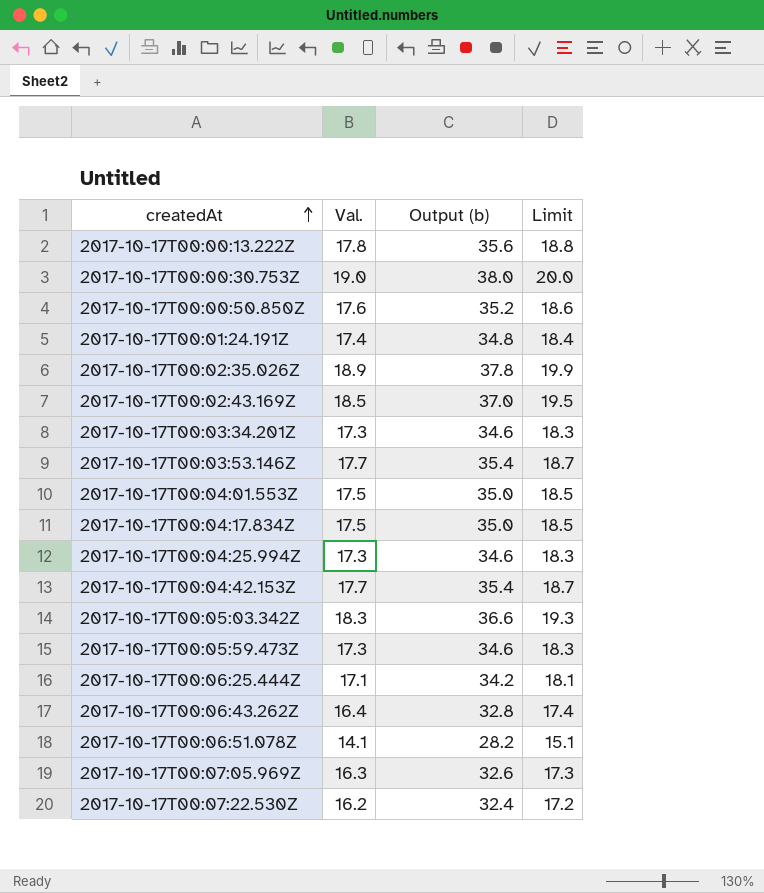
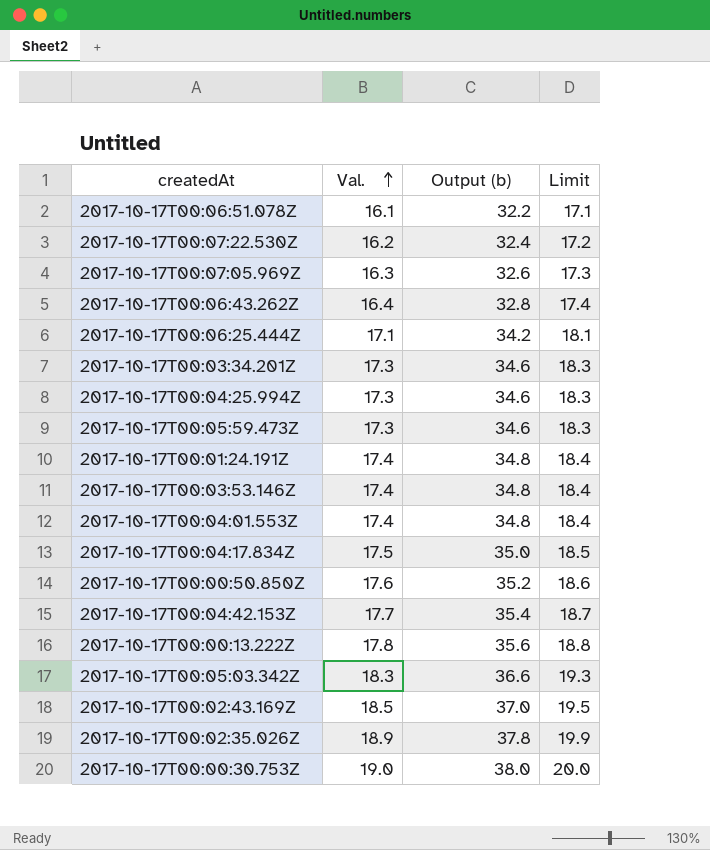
row order: createdAt ascending -> Val. ascending
2017-10-17T00:06:51.078Z | Val.: 14.1 -> 16.1
2017-10-17T00:06:51.078Z | Output (b): 28.2 -> 32.2
2017-10-17T00:06:51.078Z | Limit: 15.1 -> 17.1
2017-10-17T00:03:53.146Z | Val.: 17.7 -> 17.4
2017-10-17T00:03:53.146Z | Output (b): 35.4 -> 34.8
2017-10-17T00:03:53.146Z | Limit: 18.7 -> 18.4
2017-10-17T00:04:01.553Z | Val.: 17.5 -> 17.4
2017-10-17T00:04:01.553Z | Output (b): 35.0 -> 34.8
2017-10-17T00:04:01.553Z | Limit: 18.5 -> 18.4

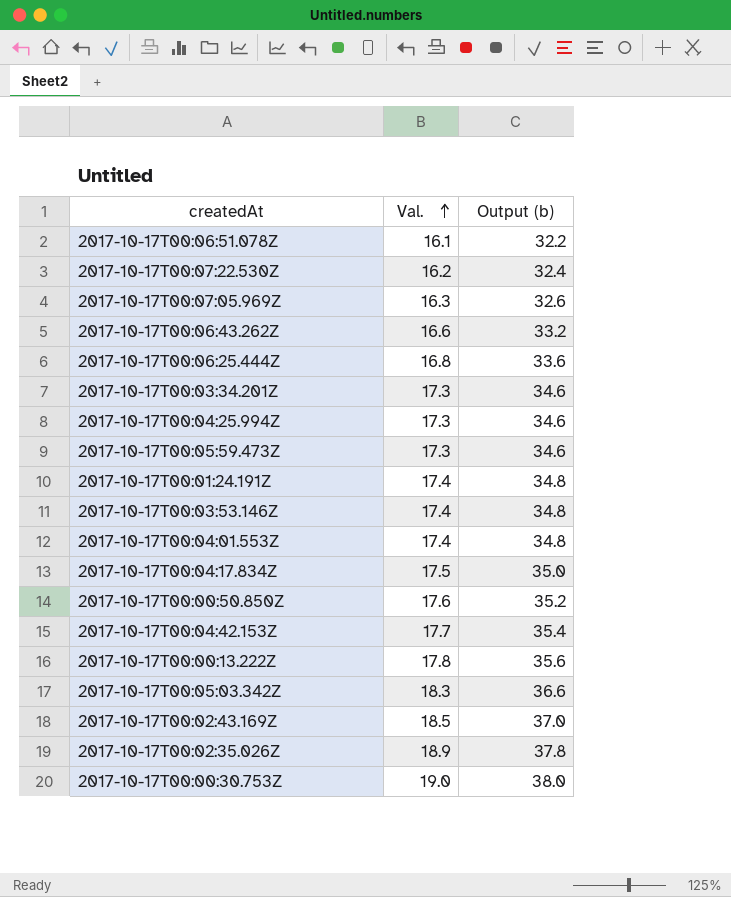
column Limit | formula: [Val.] + 1 -> none
2017-10-17T00:06:43.262Z | Val.: 16.4 -> 16.6
2017-10-17T00:06:43.262Z | Output (b): 32.8 -> 33.2
2017-10-17T00:06:25.444Z | Val.: 17.1 -> 16.8
2017-10-17T00:06:25.444Z | Output (b): 34.2 -> 33.6

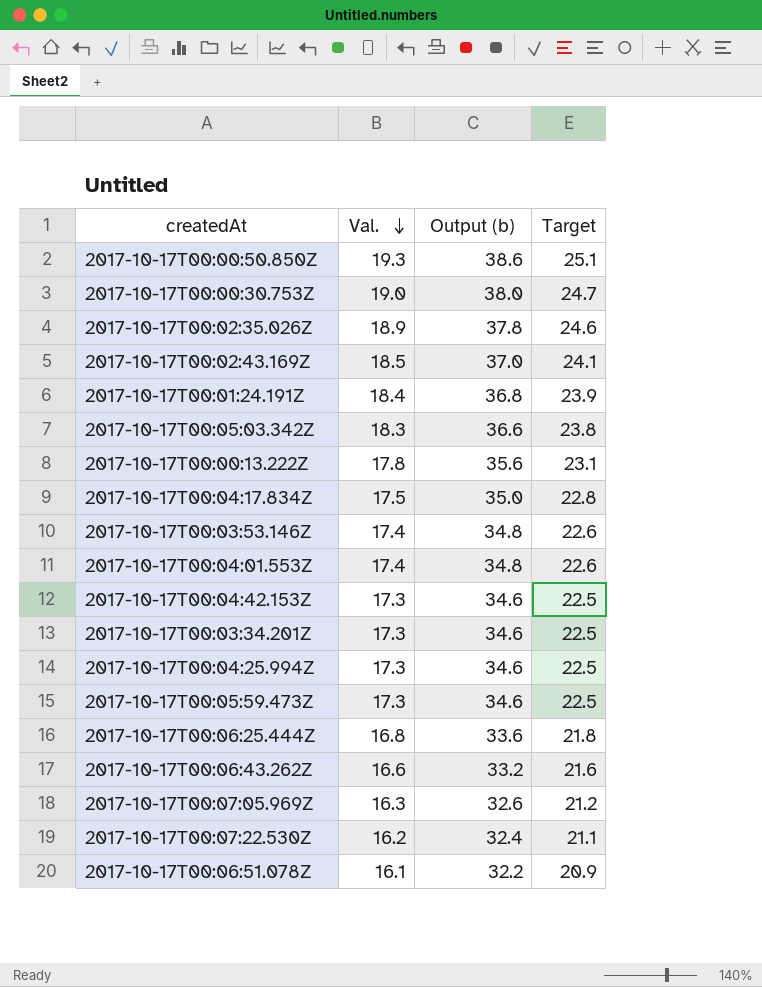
row order: Val. ascending -> Val. descending
column Target | formula: none -> [Val.] * 1.3
2017-10-17T00:00:50.850Z | Val.: 17.6 -> 19.3
2017-10-17T00:00:50.850Z | Output (b): 35.2 -> 38.6
2017-10-17T00:01:24.191Z | Val.: 17.4 -> 18.4
2017-10-17T00:01:24.191Z | Output (b): 34.8 -> 36.8
2017-10-17T00:04:42.153Z | Val.: 17.7 -> 17.3
2017-10-17T00:04:42.153Z | Output (b): 35.4 -> 34.6

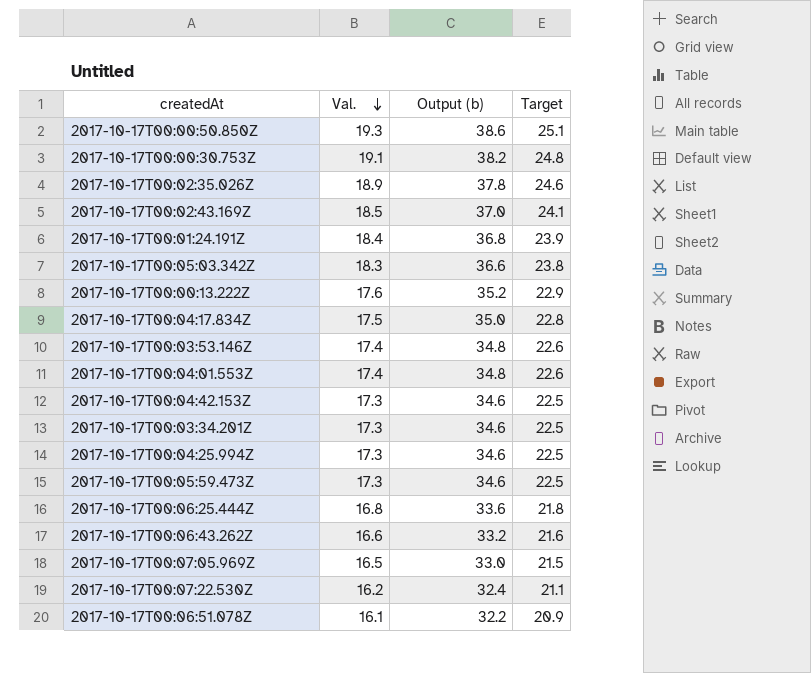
2017-10-17T00:00:30.753Z | Val.: 19.0 -> 19.1
2017-10-17T00:00:30.753Z | Output (b): 38.0 -> 38.2
2017-10-17T00:00:30.753Z | Target: 24.7 -> 24.8
2017-10-17T00:00:13.222Z | Val.: 17.8 -> 17.6
2017-10-17T00:00:13.222Z | Output (b): 35.6 -> 35.2
2017-10-17T00:00:13.222Z | Target: 23.1 -> 22.9
2017-10-17T00:07:05.969Z | Val.: 16.3 -> 16.5
2017-10-17T00:07:05.969Z | Output (b): 32.6 -> 33.0
2017-10-17T00:07:05.969Z | Target: 21.2 -> 21.5

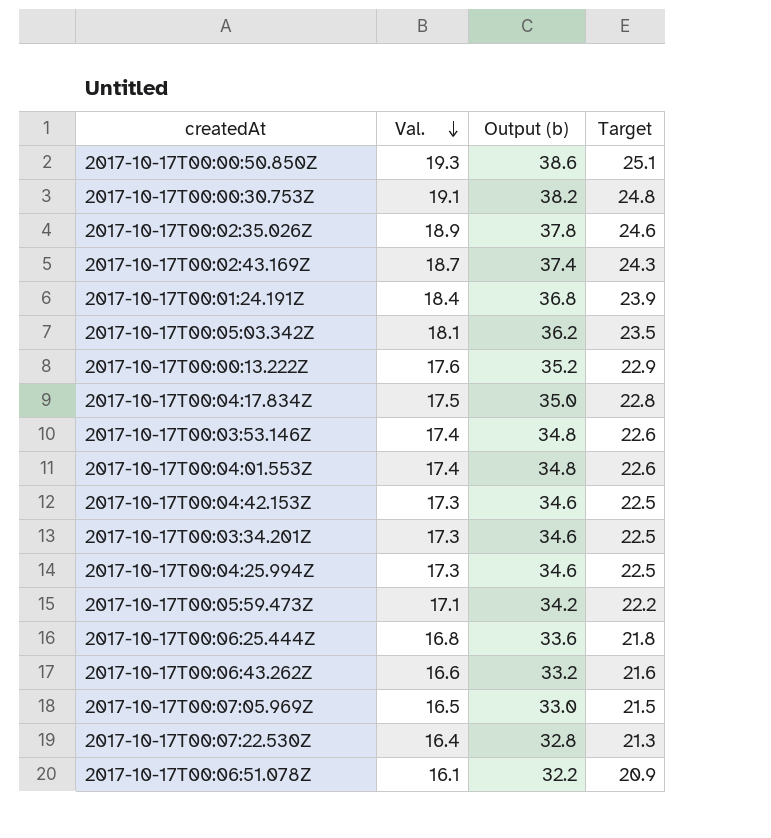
2017-10-17T00:02:43.169Z | Val.: 18.5 -> 18.7
2017-10-17T00:02:43.169Z | Output (b): 37.0 -> 37.4
2017-10-17T00:02:43.169Z | Target: 24.1 -> 24.3
2017-10-17T00:05:03.342Z | Val.: 18.3 -> 18.1
2017-10-17T00:05:03.342Z | Output (b): 36.6 -> 36.2
2017-10-17T00:05:03.342Z | Target: 23.8 -> 23.5
2017-10-17T00:05:59.473Z | Val.: 17.3 -> 17.1
2017-10-17T00:05:59.473Z | Output (b): 34.6 -> 34.2
2017-10-17T00:05:59.473Z | Target: 22.5 -> 22.2
2017-10-17T00:07:22.530Z | Val.: 16.2 -> 16.4
2017-10-17T00:07:22.530Z | Output (b): 32.4 -> 32.8
2017-10-17T00:07:22.530Z | Target: 21.1 -> 21.3

